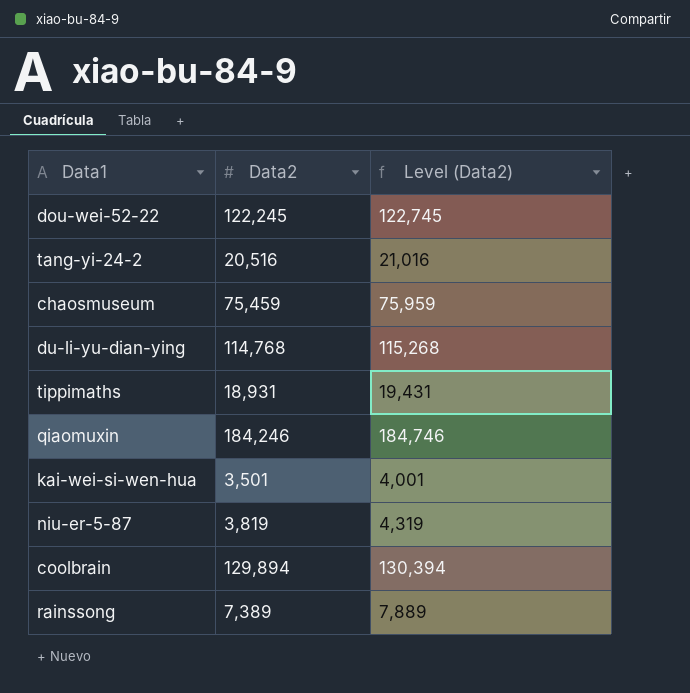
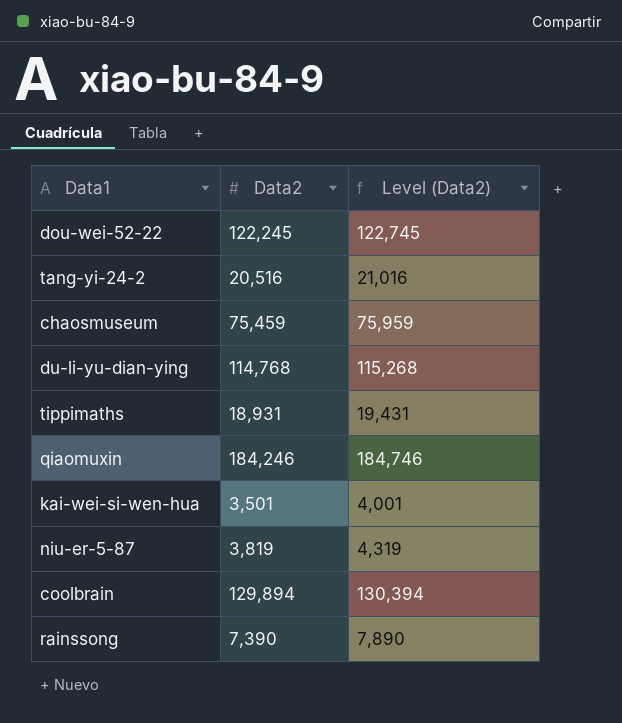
rainssong | Data2: 7,389 -> 7,390
rainssong | Level (Data2): 7,889 -> 7,890

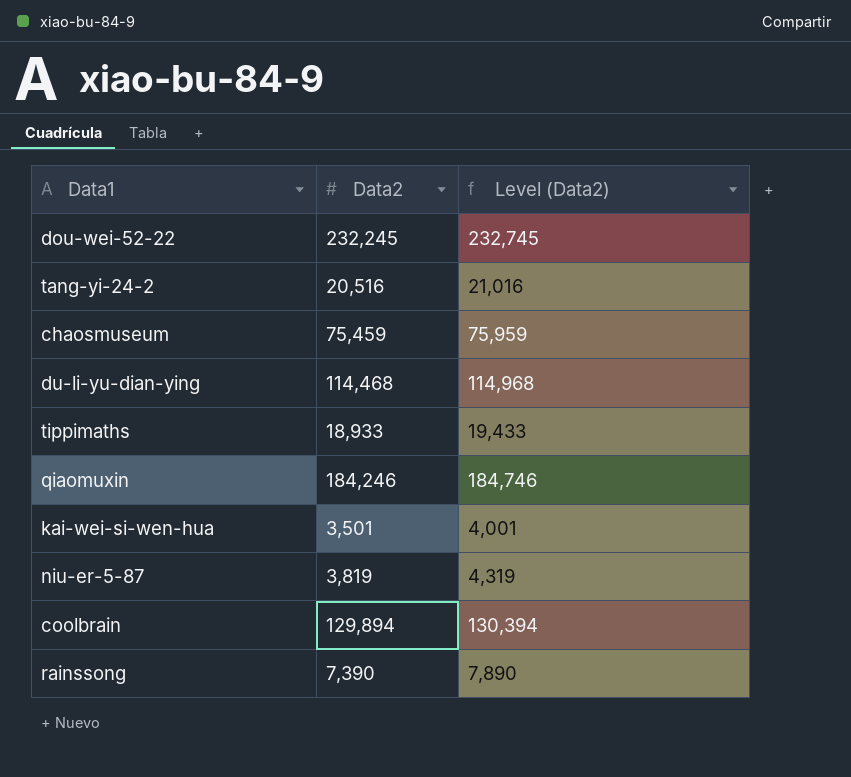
dou-wei-52-22 | Data2: 122,245 -> 232,245
dou-wei-52-22 | Level (Data2): 122,745 -> 232,745
du-li-yu-dian-ying | Data2: 114,768 -> 114,468
du-li-yu-dian-ying | Level (Data2): 115,268 -> 114,968
tippimaths | Data2: 18,931 -> 18,933
tippimaths | Level (Data2): 19,431 -> 19,433

